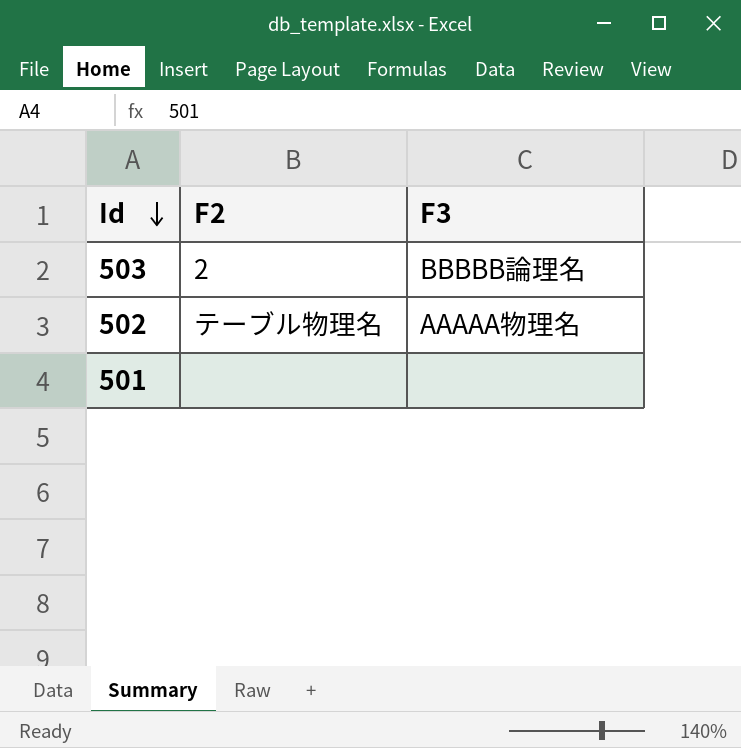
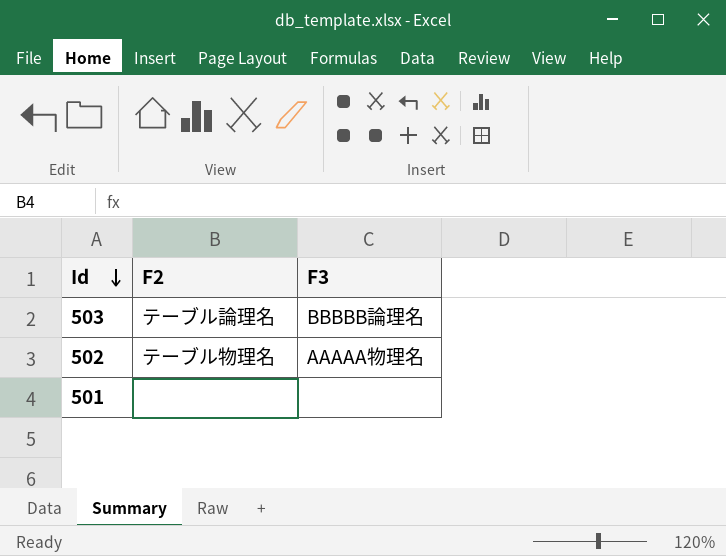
503 | F2: 2 -> テーブル論理名

